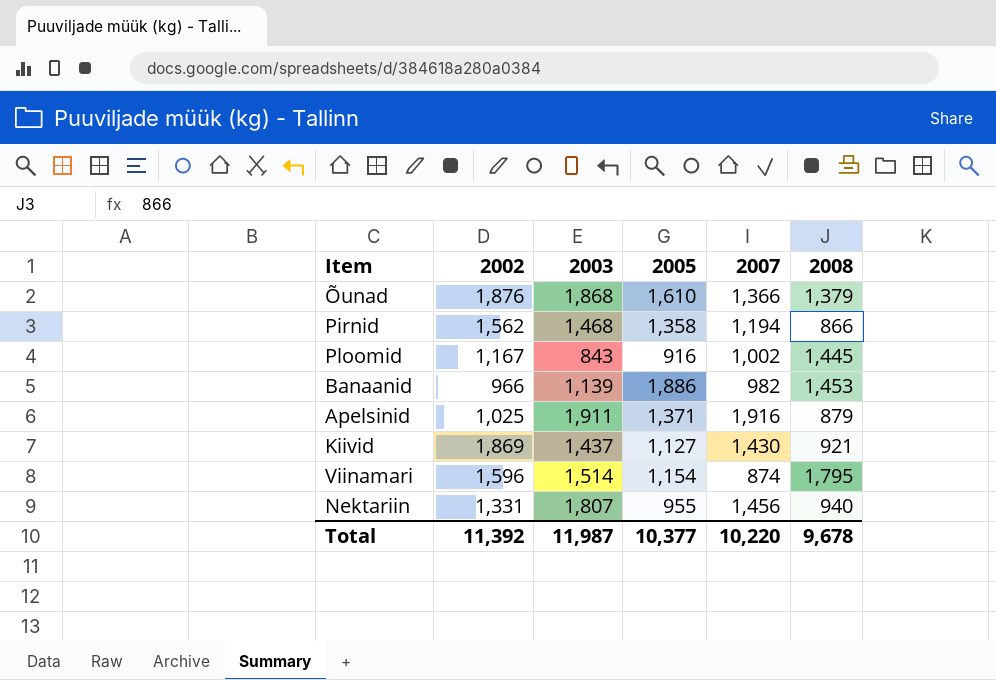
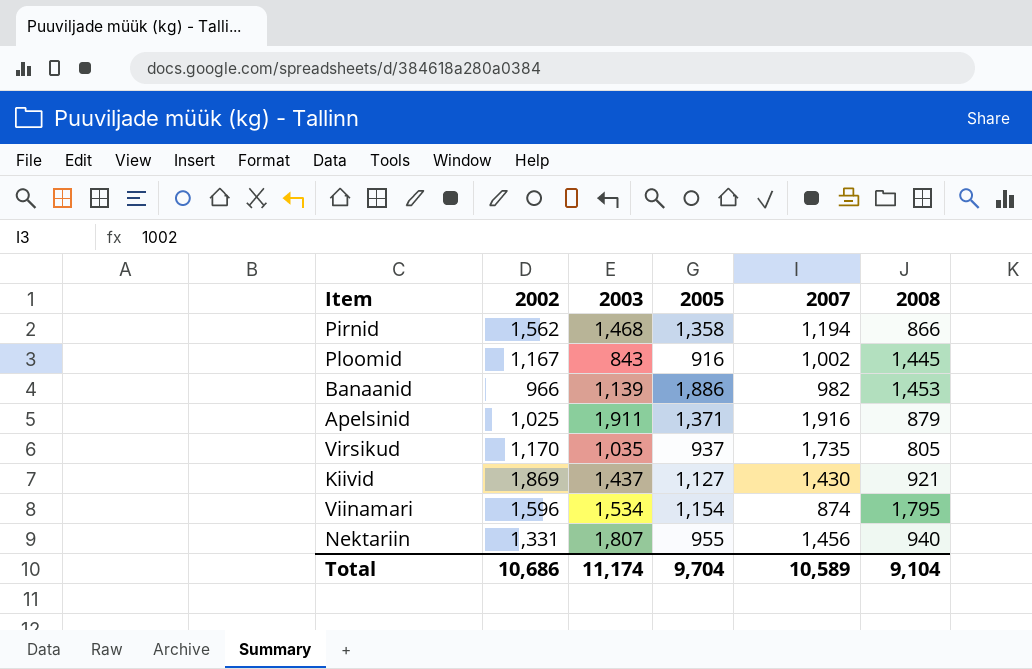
row Õunad: 1,876 | 1,868 | 1,610 | 1,366 | 1,379 -> none
row Virsikud: none -> 1,170 | 1,035 | 937 | 1,735 | 805
Viinamari | 2003: 1,514 -> 1,534
Total | 2002: 11,392 -> 10,686
Total | 2003: 11,987 -> 11,174
Total | 2005: 10,377 -> 9,704
Total | 2007: 10,220 -> 10,589
Total | 2008: 9,678 -> 9,104

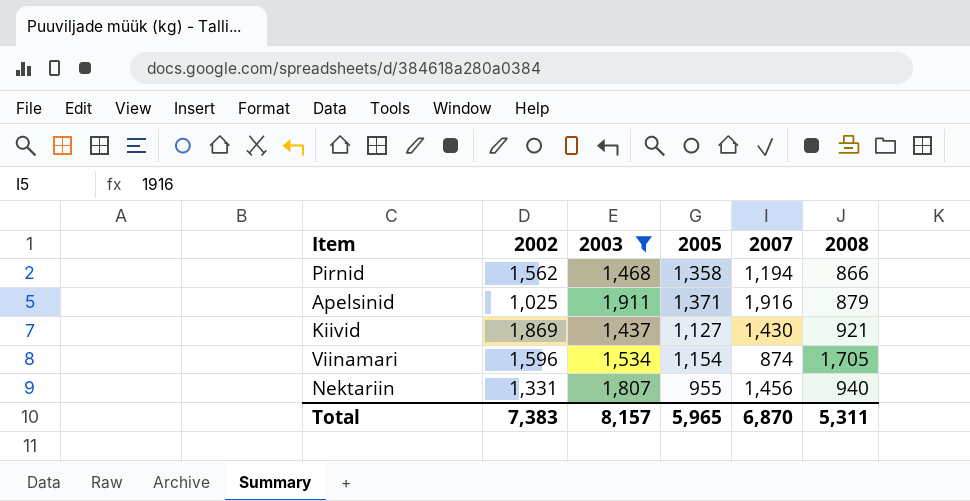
filter: none -> 2003 >= 1,437
Viinamari | 2008: 1,795 -> 1,705
Total | 2002: 10,686 -> 7,383
Total | 2003: 11,174 -> 8,157
Total | 2005: 9,704 -> 5,965
Total | 2007: 10,589 -> 6,870
Total | 2008: 9,104 -> 5,311

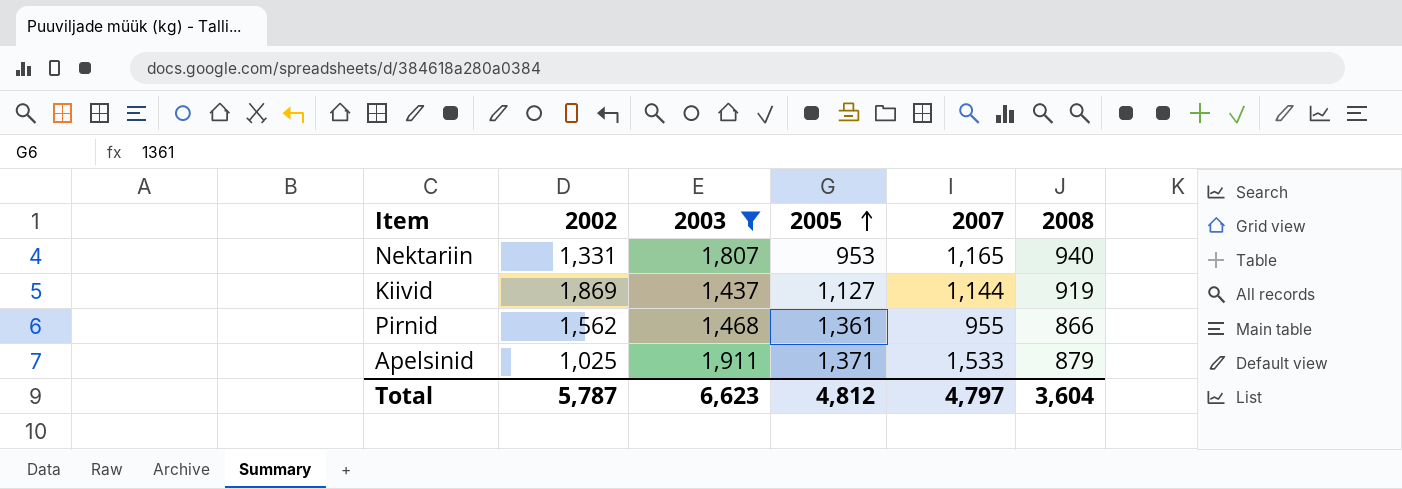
row order: none -> 2005 ascending
row Viinamari: 1,596 | 1,534 | 1,154 | 874 | 1,705 -> none
Nektariin | 2005: 955 -> 953
Nektariin | 2007: 1,456 -> 1,165
Kiivid | 2007: 1,430 -> 1,144
Kiivid | 2008: 921 -> 919
Pirnid | 2005: 1,358 -> 1,361
Pirnid | 2007: 1,194 -> 955
Apelsinid | 2007: 1,916 -> 1,533
Total | 2002: 7,383 -> 5,787
Total | 2003: 8,157 -> 6,623
Total | 2005: 5,965 -> 4,812
Total | 2007: 6,870 -> 4,797
Total | 2008: 5,311 -> 3,604

